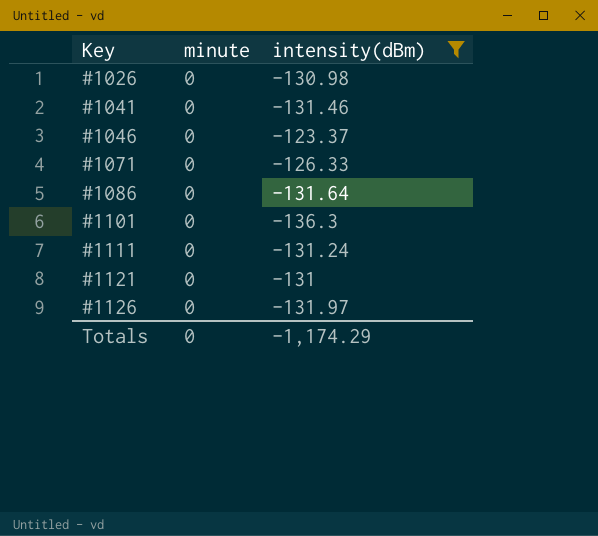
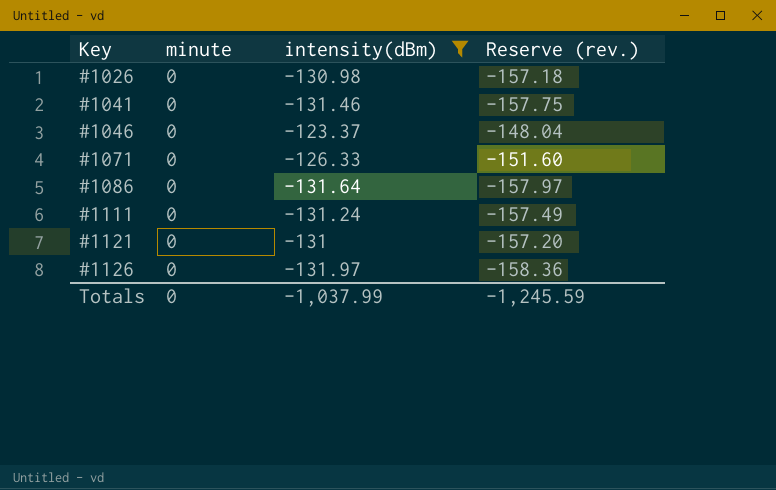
column Reserve (rev.) | formula: none -> [intensity(dBm)] * 1.2
row #1101: 0 | -136.3 -> none
Totals | intensity(dBm): -1,174.29 -> -1,037.99

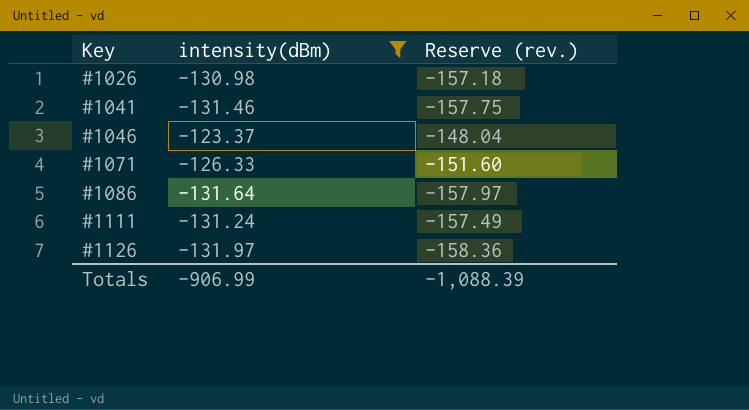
column minute | position: 2 -> none
row #1121: 0 | -131 | -157.20 -> none
Totals | intensity(dBm): -1,037.99 -> -906.99
Totals | Reserve (rev.): -1,245.59 -> -1,088.39

